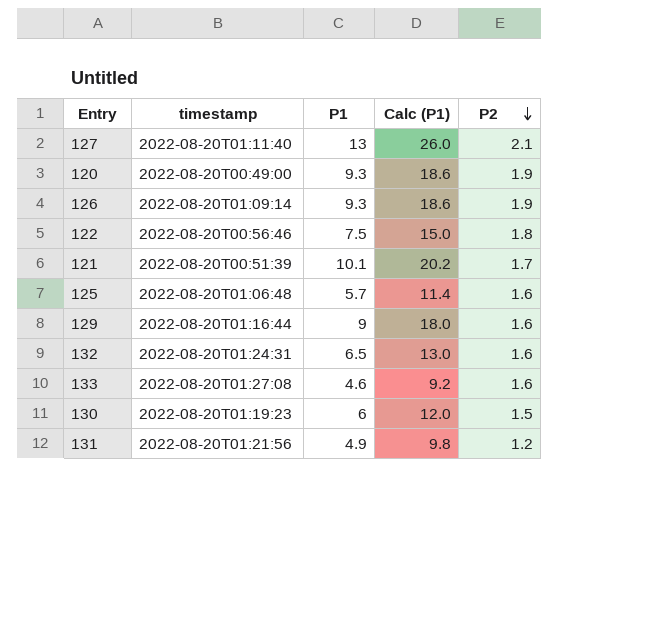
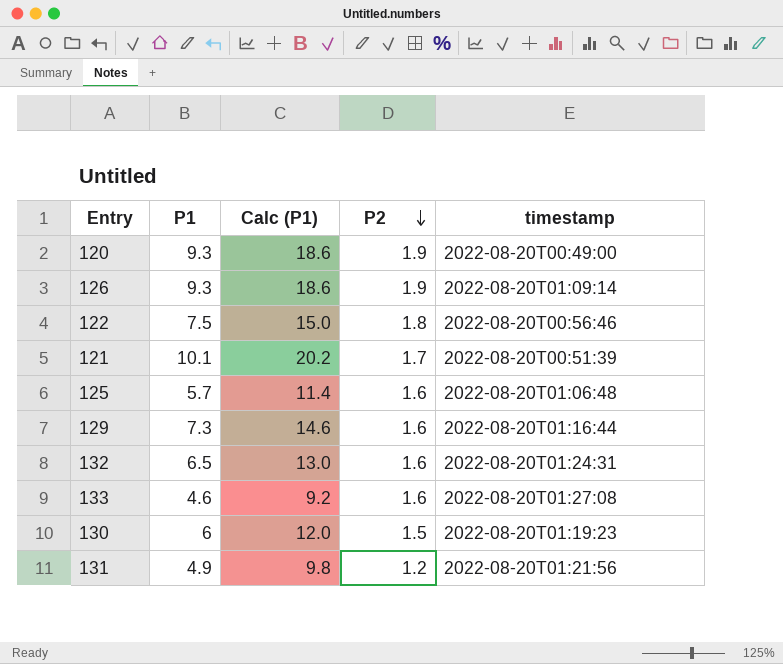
column timestamp | position: 2 -> 5
row 127: 2022-08-20T01:11:40 | 13 | 26.0 | 2.1 -> none
129 | P1: 9 -> 7.3
129 | Calc (P1): 18.0 -> 14.6

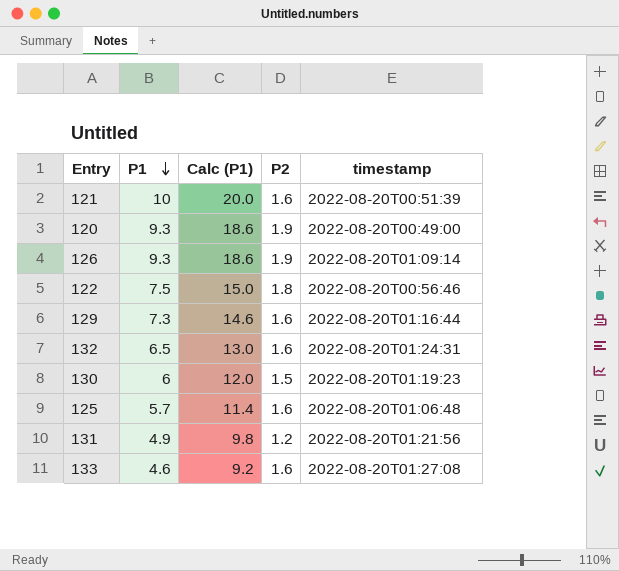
row order: P2 descending -> P1 descending
121 | P1: 10.1 -> 10
121 | Calc (P1): 20.2 -> 20.0
121 | P2: 1.7 -> 1.6

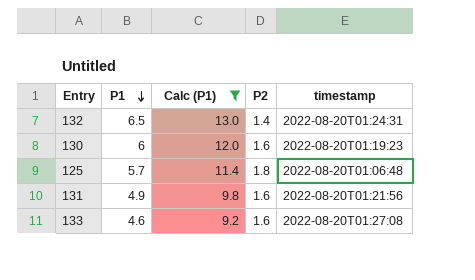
filter: none -> Calc (P1) <= 13.0
132 | P2: 1.6 -> 1.4
130 | P2: 1.5 -> 1.6
125 | P2: 1.6 -> 1.8
131 | P2: 1.2 -> 1.6

